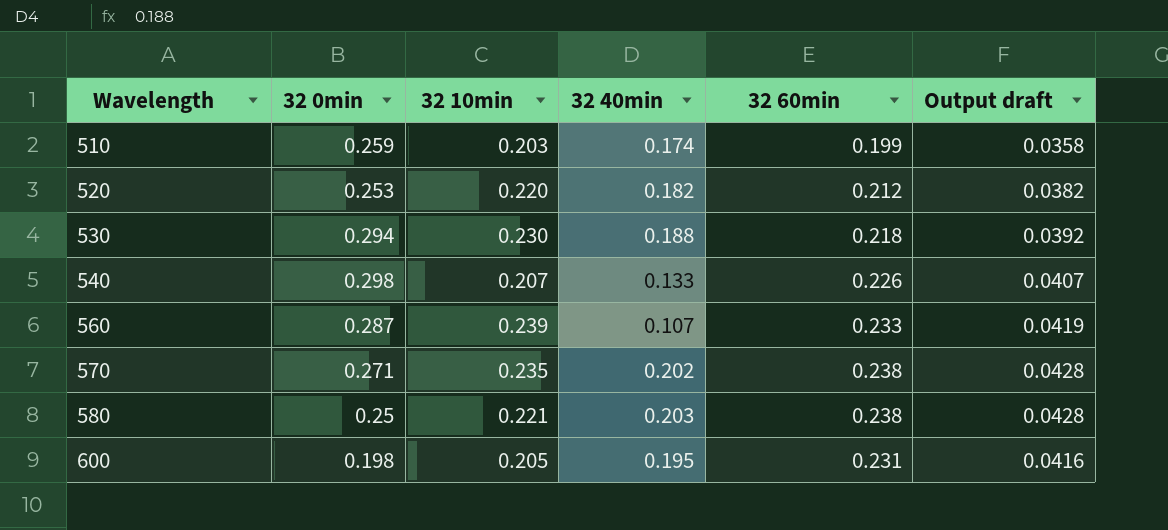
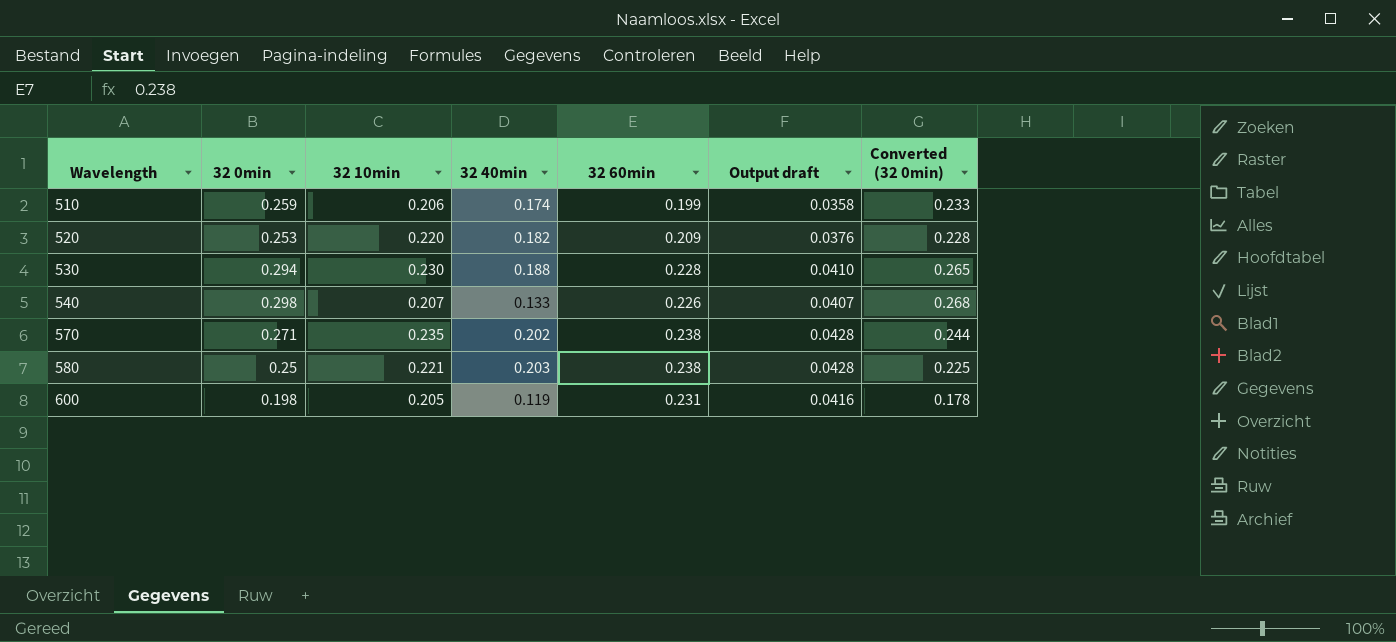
column Converted (32 0min) | formula: none -> [32 0min] * 0.9
row 560: 0.287 | 0.239 | 0.107 | 0.233 | 0.0419 -> none
510 | 32 10min: 0.203 -> 0.206
520 | 32 60min: 0.212 -> 0.209
520 | Output draft: 0.0382 -> 0.0376
530 | 32 60min: 0.218 -> 0.228
530 | Output draft: 0.0392 -> 0.0410
600 | 32 40min: 0.195 -> 0.119

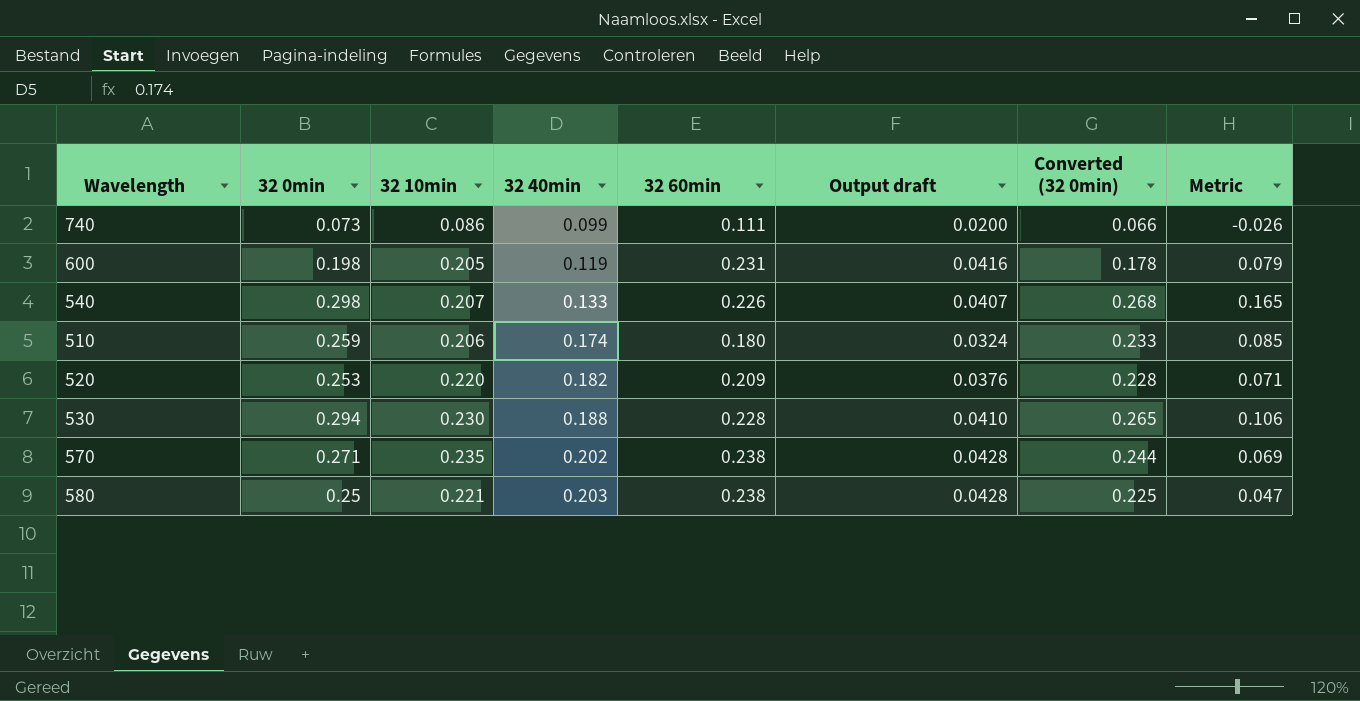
row order: Wavelength ascending -> 32 40min ascending
column Metric | formula: none -> [32 0min] - [32 40min]
row 740: none -> 0.073 | 0.086 | 0.099 | 0.111 | 0.0200 | 0.066 | -0.026
510 | 32 60min: 0.199 -> 0.180
510 | Output draft: 0.0358 -> 0.0324

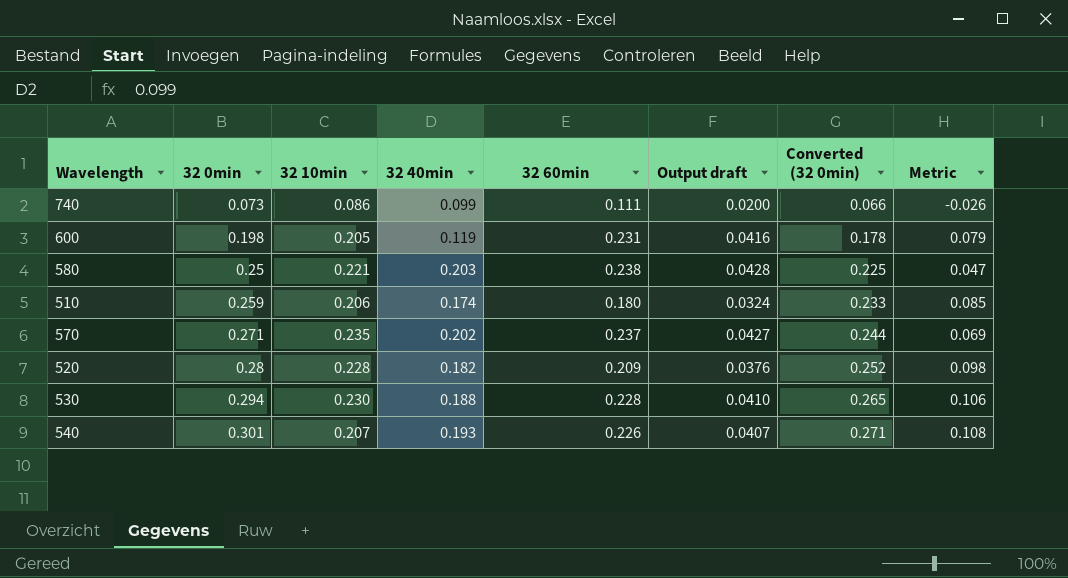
row order: 32 40min ascending -> 32 0min ascending
570 | 32 60min: 0.238 -> 0.237
570 | Output draft: 0.0428 -> 0.0427
520 | 32 0min: 0.253 -> 0.28
520 | 32 10min: 0.220 -> 0.228
520 | Converted (32 0min): 0.228 -> 0.252
520 | Metric: 0.071 -> 0.098
540 | 32 0min: 0.298 -> 0.301
540 | 32 40min: 0.133 -> 0.193
540 | Converted (32 0min): 0.268 -> 0.271
540 | Metric: 0.165 -> 0.108

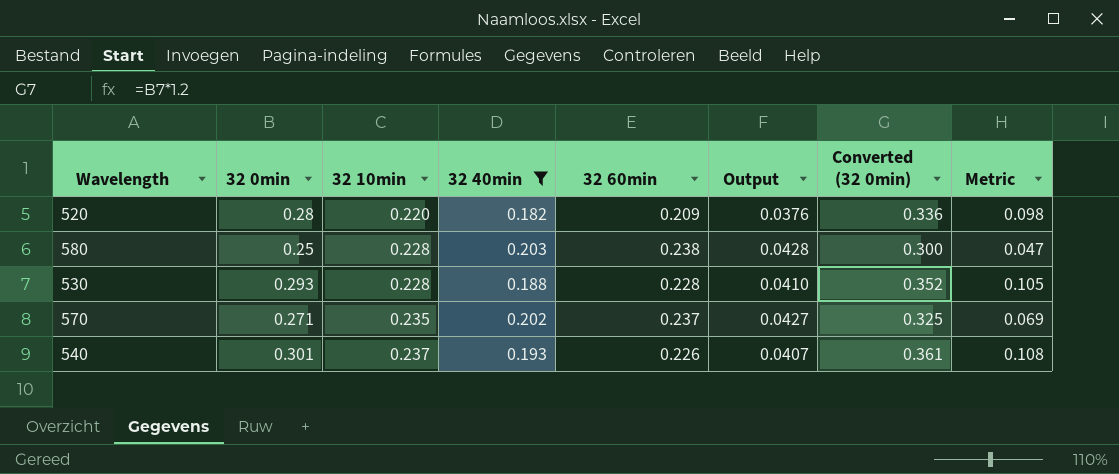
filter: none -> 32 40min >= 0.182
row order: 32 0min ascending -> 32 10min ascending
column name: Output draft -> Output
column Converted (32 0min) | formula: [32 0min] * 0.9 -> [32 0min] * 1.2
520 | 32 10min: 0.228 -> 0.220
580 | 32 10min: 0.221 -> 0.228
530 | 32 0min: 0.294 -> 0.293
530 | 32 10min: 0.230 -> 0.228
530 | Metric: 0.106 -> 0.105
540 | 32 10min: 0.207 -> 0.237

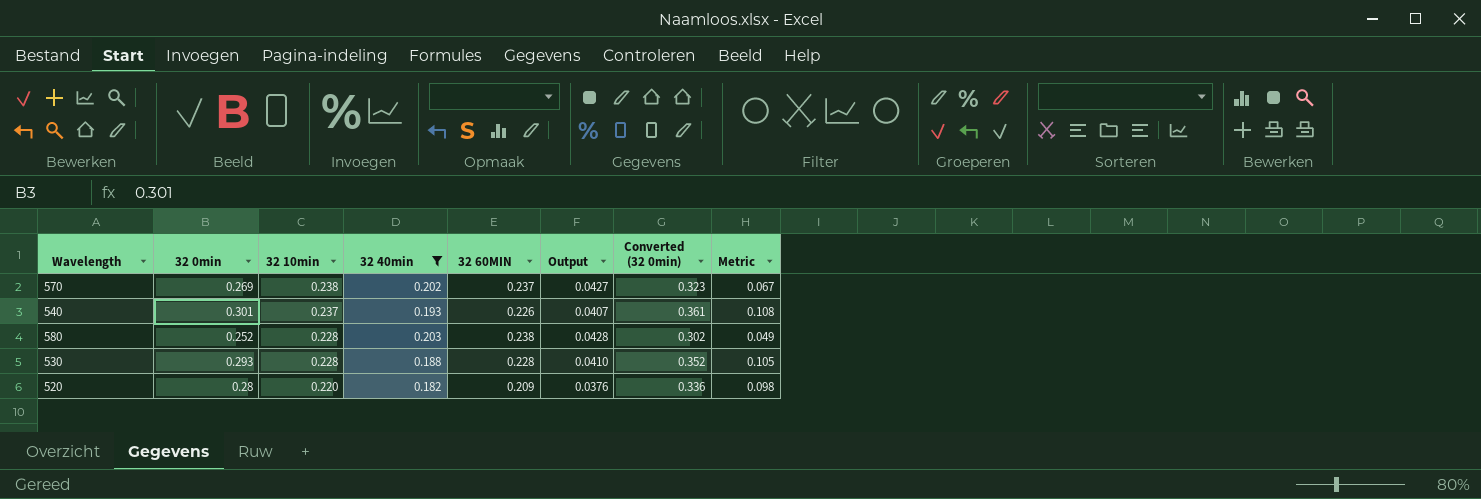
row order: 32 10min ascending -> 32 10min descending
column name: 32 60min -> 32 60MIN
570 | 32 0min: 0.271 -> 0.269
570 | 32 10min: 0.235 -> 0.238
570 | Converted (32 0min): 0.325 -> 0.323
570 | Metric: 0.069 -> 0.067
580 | 32 0min: 0.25 -> 0.252
580 | Converted (32 0min): 0.300 -> 0.302
580 | Metric: 0.047 -> 0.049

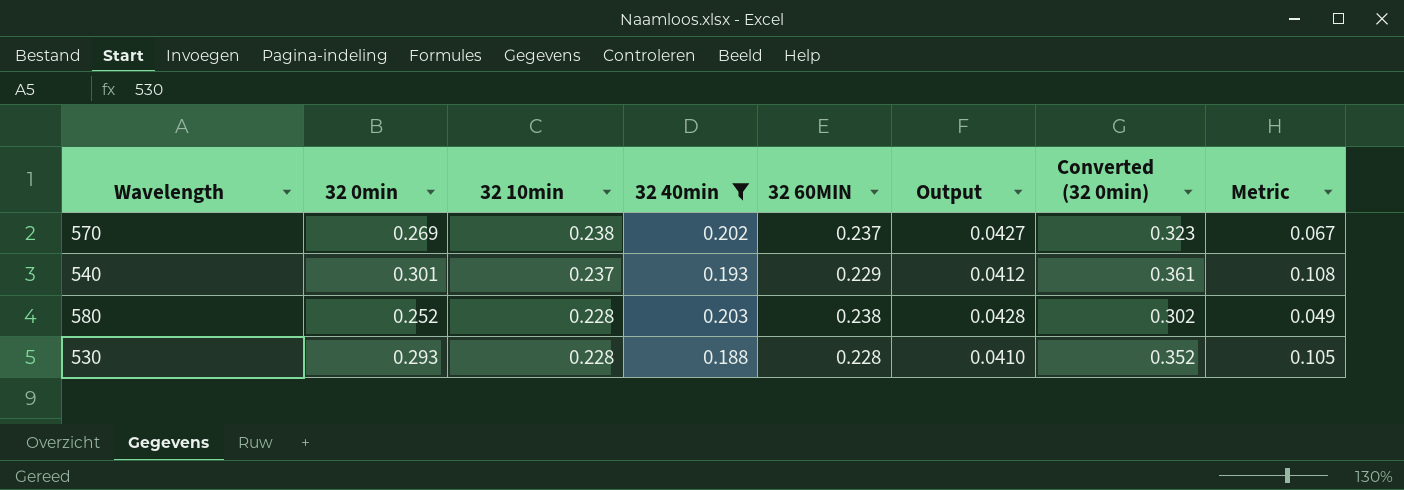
row 520: 0.28 | 0.220 | 0.182 | 0.209 | 0.0376 | 0.336 | 0.098 -> none
540 | 32 60MIN: 0.226 -> 0.229
540 | Output: 0.0407 -> 0.0412

